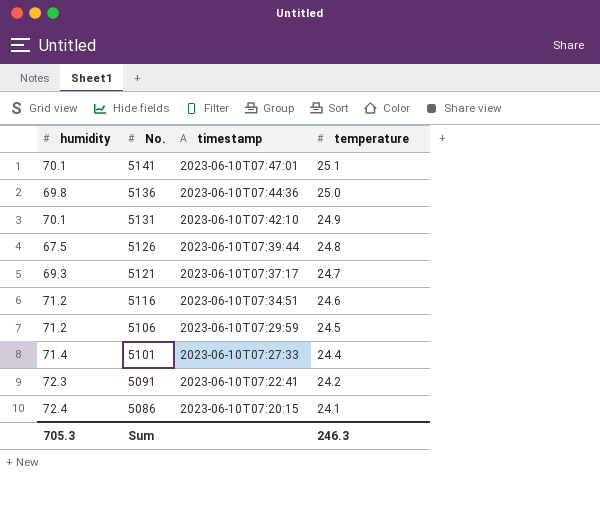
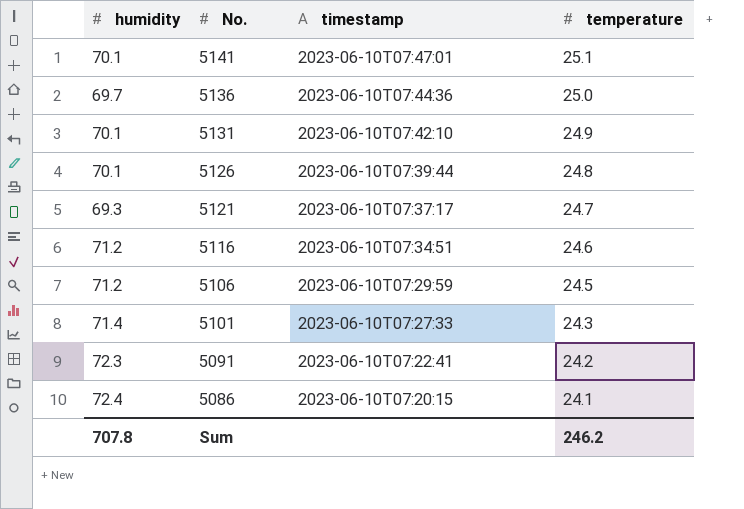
5136 | humidity: 69.8 -> 69.7
5126 | humidity: 67.5 -> 70.1
5101 | temperature: 24.4 -> 24.3
Sum | humidity: 705.3 -> 707.8
Sum | temperature: 246.3 -> 246.2

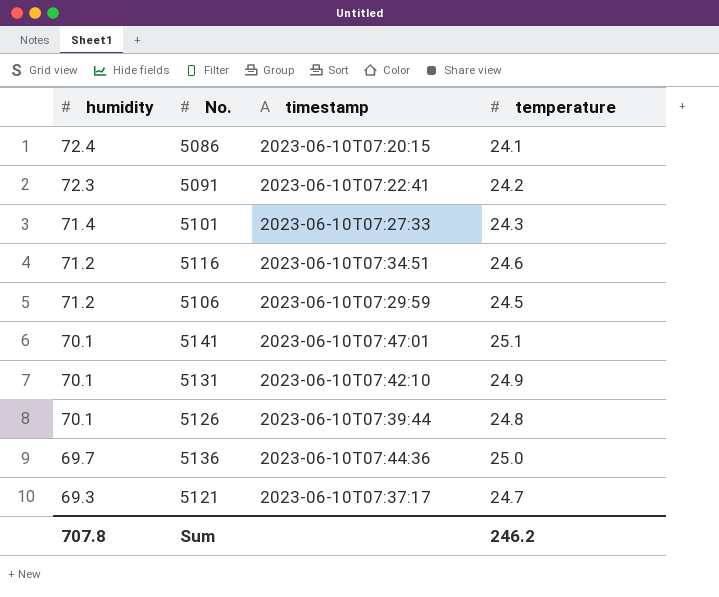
row order: No. descending -> humidity descending

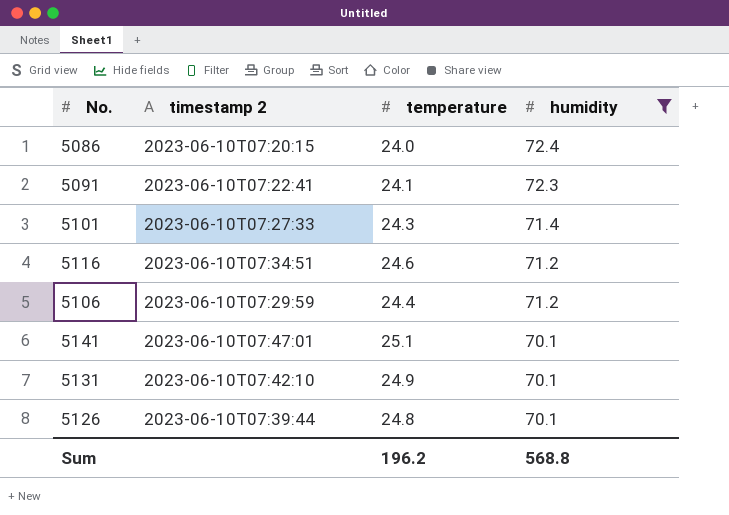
filter: none -> humidity >= 70.1
column name: timestamp -> timestamp 2
column humidity | position: 1 -> 4
5086 | temperature: 24.1 -> 24.0
5091 | temperature: 24.2 -> 24.1
5106 | temperature: 24.5 -> 24.4
Sum | temperature: 246.2 -> 196.2
Sum | humidity: 707.8 -> 568.8

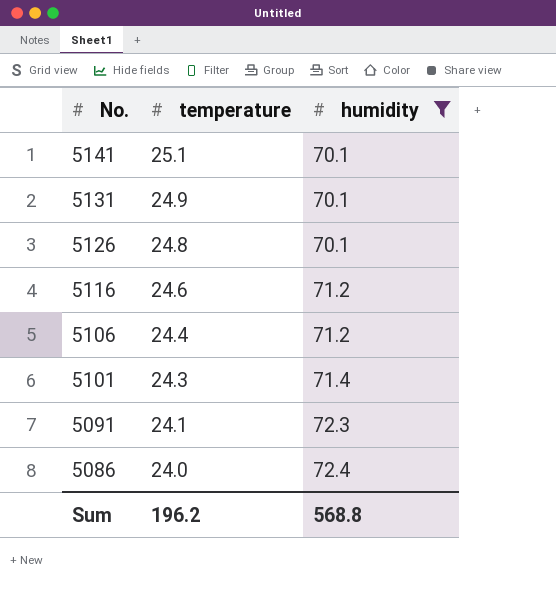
row order: humidity descending -> No. descending
column timestamp 2 | position: 2 -> none

